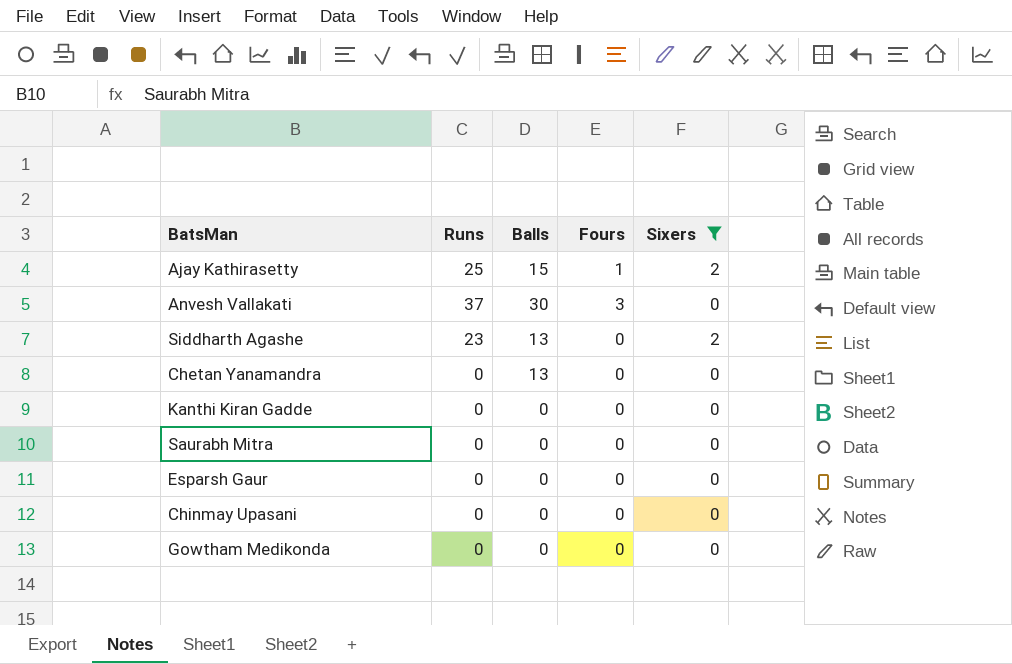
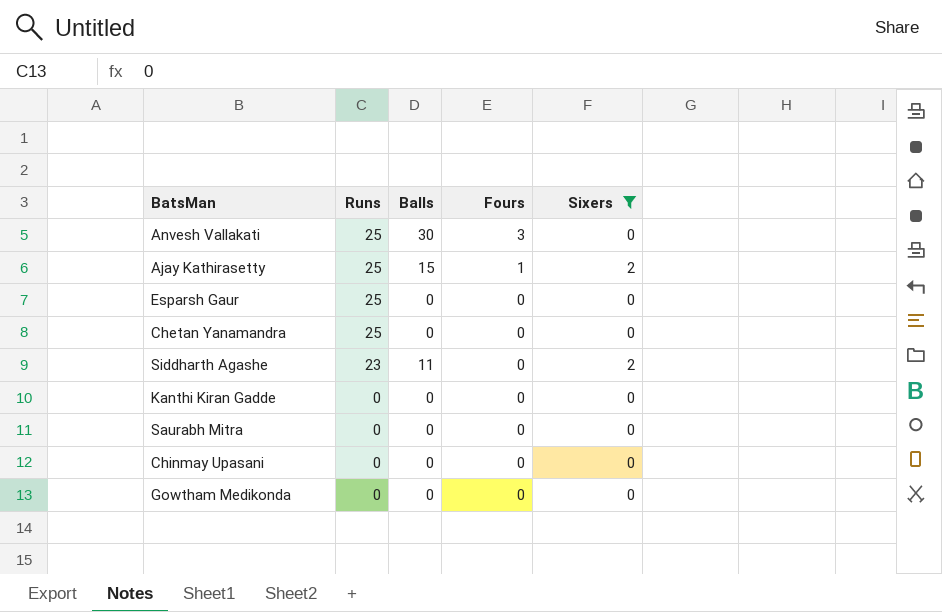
row order: none -> Runs descending
Anvesh Vallakati | Runs: 37 -> 25
Esparsh Gaur | Runs: 0 -> 25
Chetan Yanamandra | Runs: 0 -> 25
Chetan Yanamandra | Balls: 13 -> 0
Siddharth Agashe | Balls: 13 -> 11

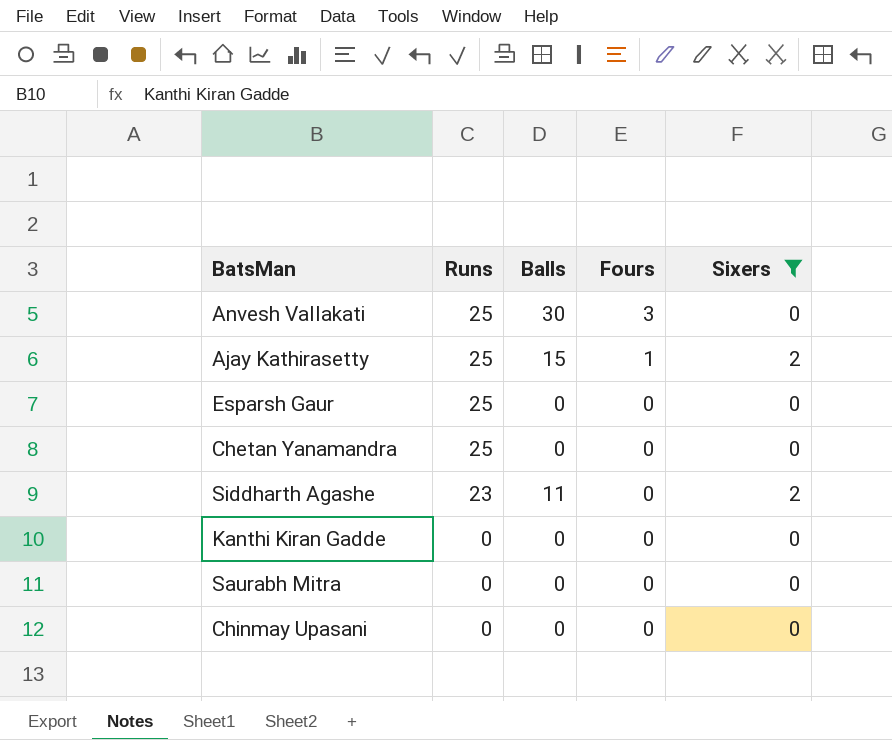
row Gowtham Medikonda: 0 | 0 | 0 | 0 -> none

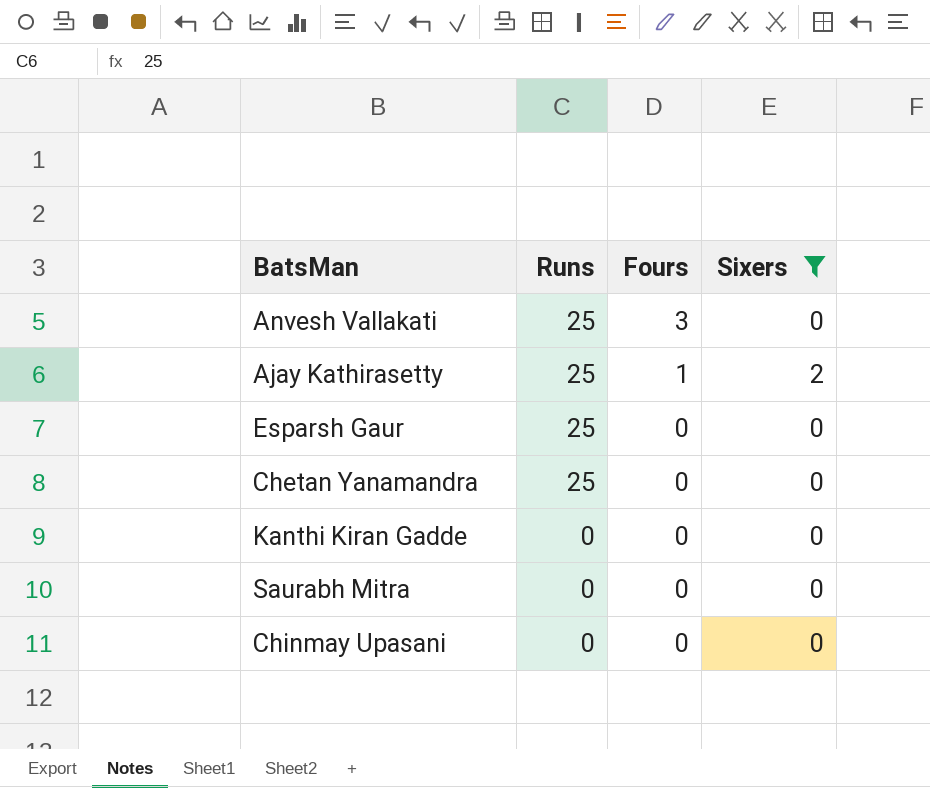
column Balls | position: 3 -> none
row Siddharth Agashe: 23 | 11 | 0 | 2 -> none

